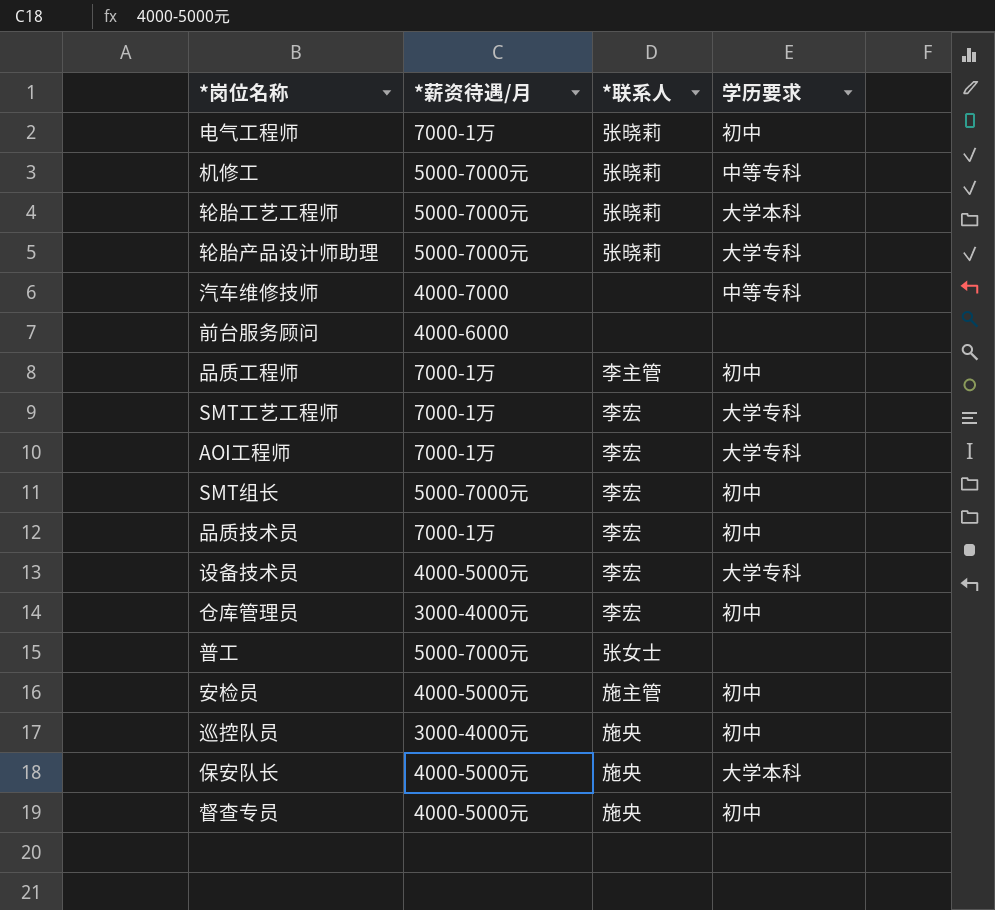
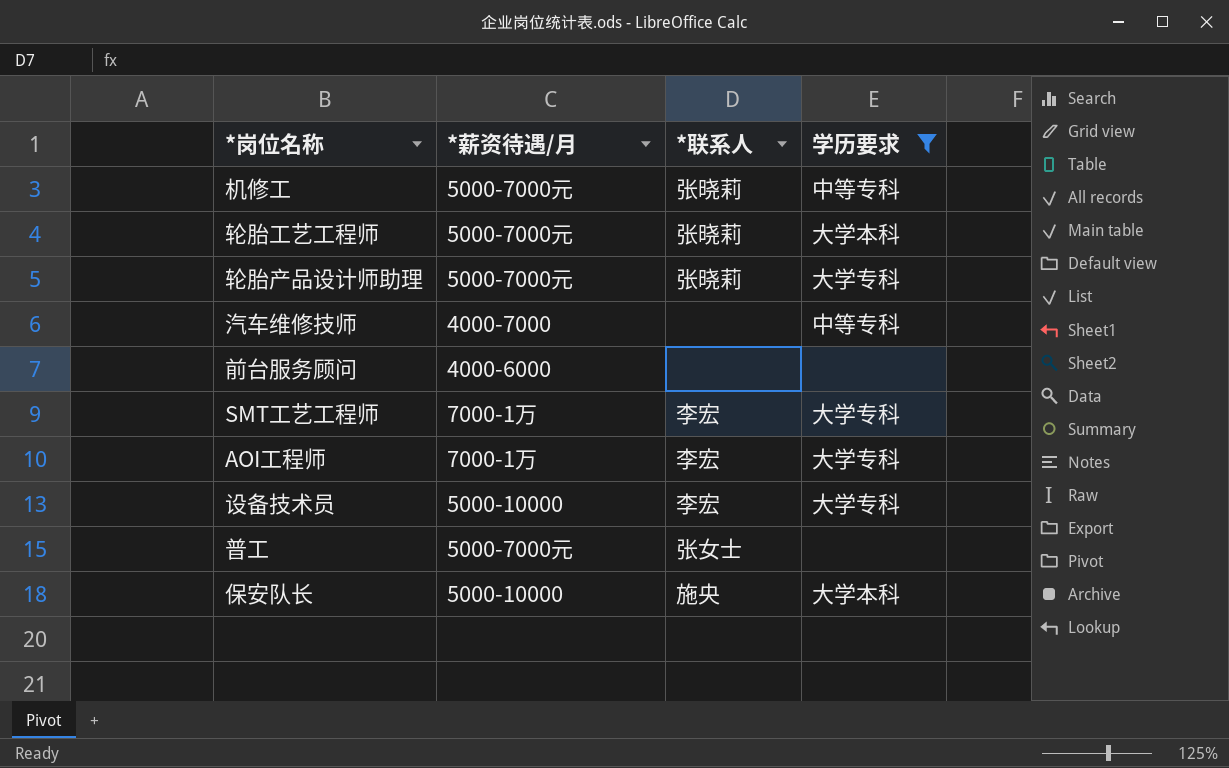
filter: none -> 学历要求 != 初中
设备技术员 | *薪资待遇/月: 4000-5000元 -> 5000-10000
保安队长 | *薪资待遇/月: 4000-5000元 -> 5000-10000

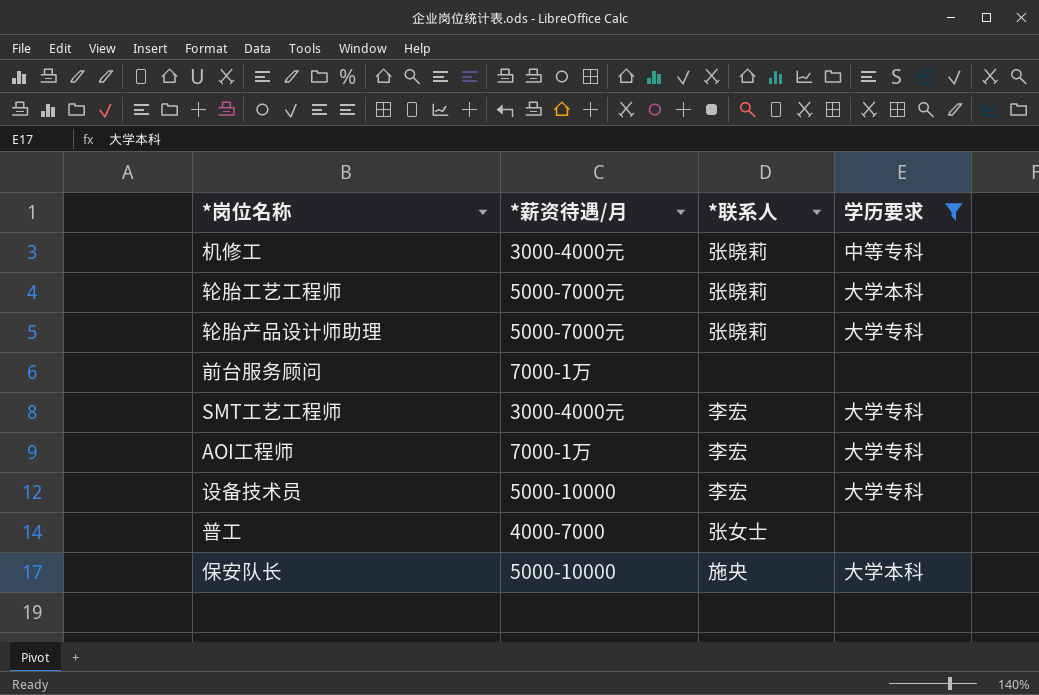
row 汽车维修技师: 4000-7000 | none | 中等专科 -> none
机修工 | *薪资待遇/月: 5000-7000元 -> 3000-4000元
前台服务顾问 | *薪资待遇/月: 4000-6000 -> 7000-1万
SMT工艺工程师 | *薪资待遇/月: 7000-1万 -> 3000-4000元
普工 | *薪资待遇/月: 5000-7000元 -> 4000-7000

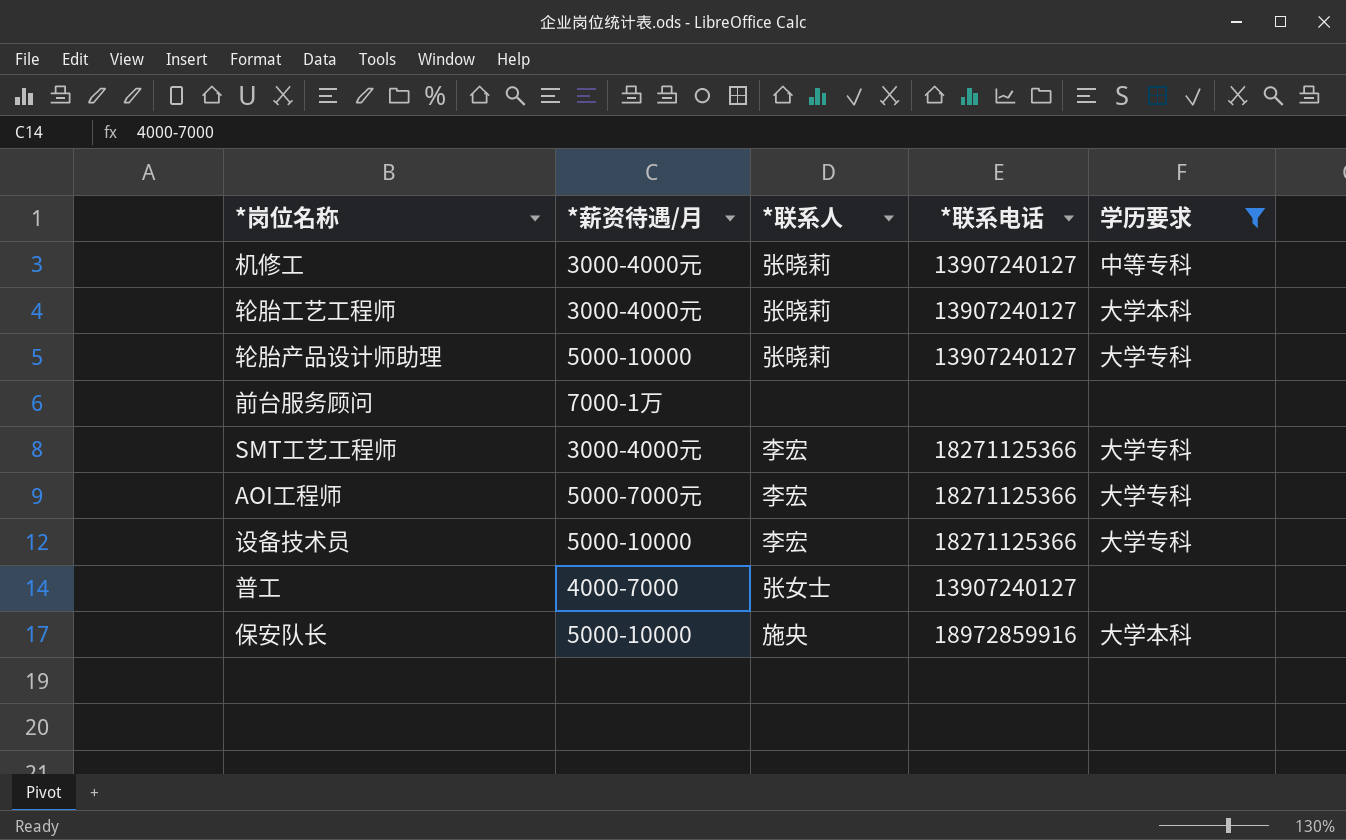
column *联系电话 | position: none -> 4
轮胎工艺工程师 | *薪资待遇/月: 5000-7000元 -> 3000-4000元
轮胎产品设计师助理 | *薪资待遇/月: 5000-7000元 -> 5000-10000
AOI工程师 | *薪资待遇/月: 7000-1万 -> 5000-7000元

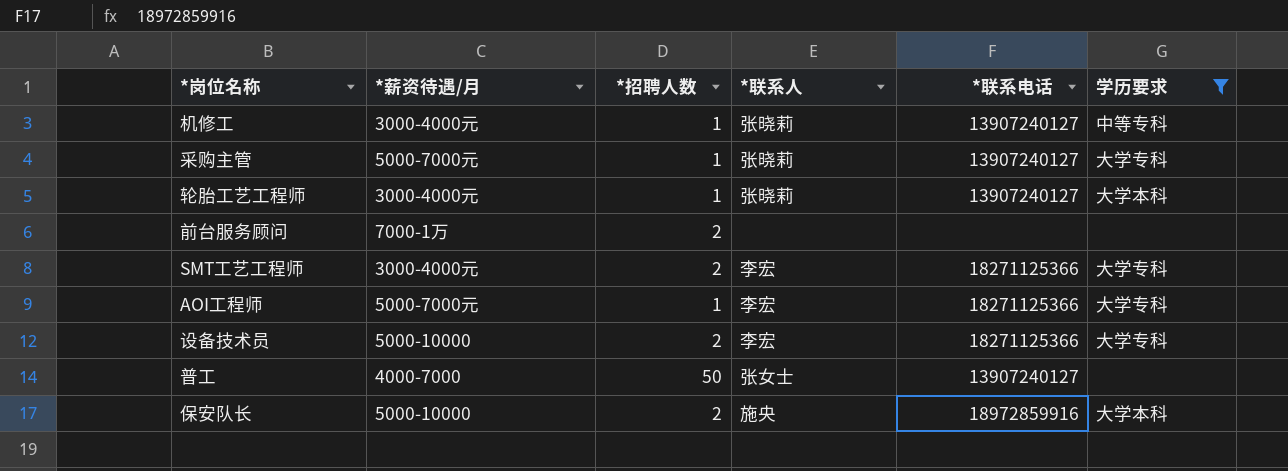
column *招聘人数 | position: none -> 3
row 轮胎产品设计师助理: 5000-10000 | 张晓莉 | 13907240127 | 大学专科 -> none
row 采购主管: none -> 5000-7000元 | 1 | 张晓莉 | 13907240127 | 大学专科

